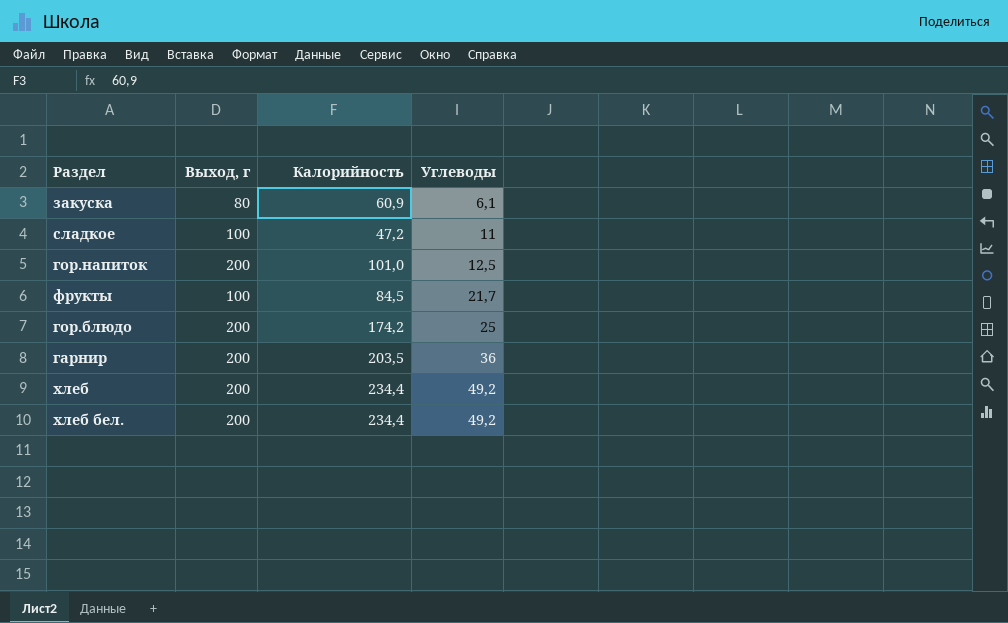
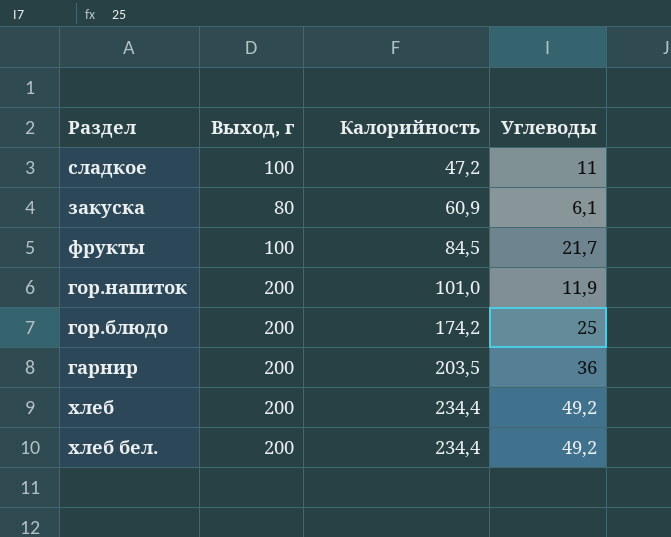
row order: Углеводы ascending -> Калорийность ascending
гор.напиток | Углеводы: 12,5 -> 11,9

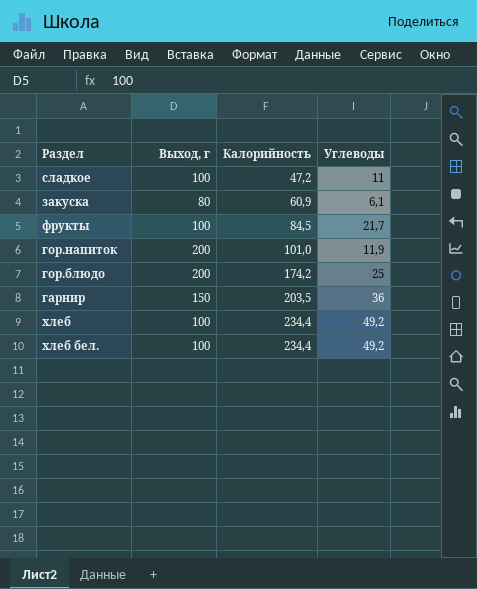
гарнир | Выход, г: 200 -> 150
хлеб | Выход, г: 200 -> 100
хлеб бел. | Выход, г: 200 -> 100

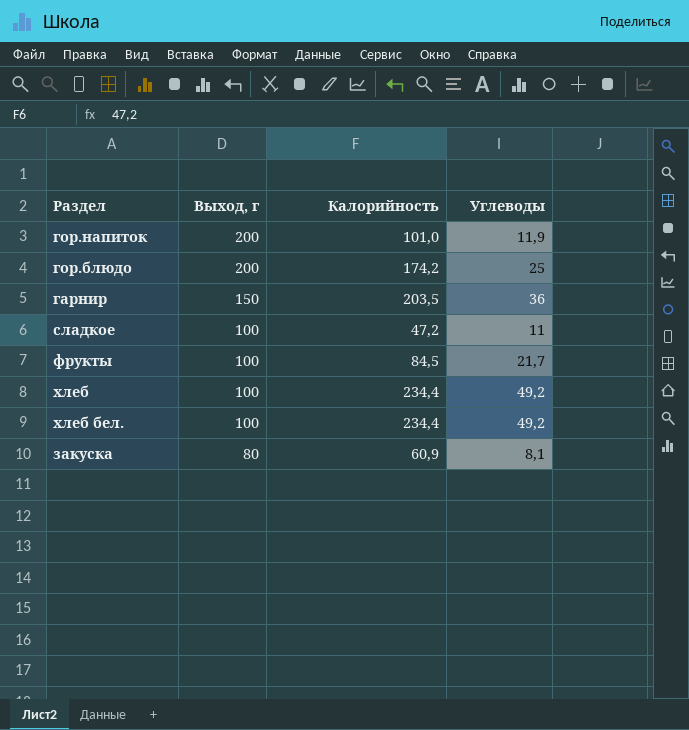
row order: Калорийность ascending -> Выход, г descending
закуска | Углеводы: 6,1 -> 8,1

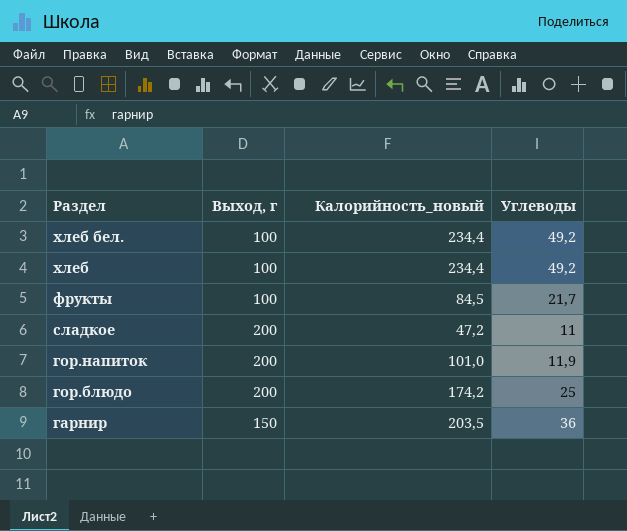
row order: Выход, г descending -> Раздел descending
column name: Калорийность -> Калорийность_новый
row закуска: 80 | 60,9 | 8,1 -> none
сладкое | Выход, г: 100 -> 200

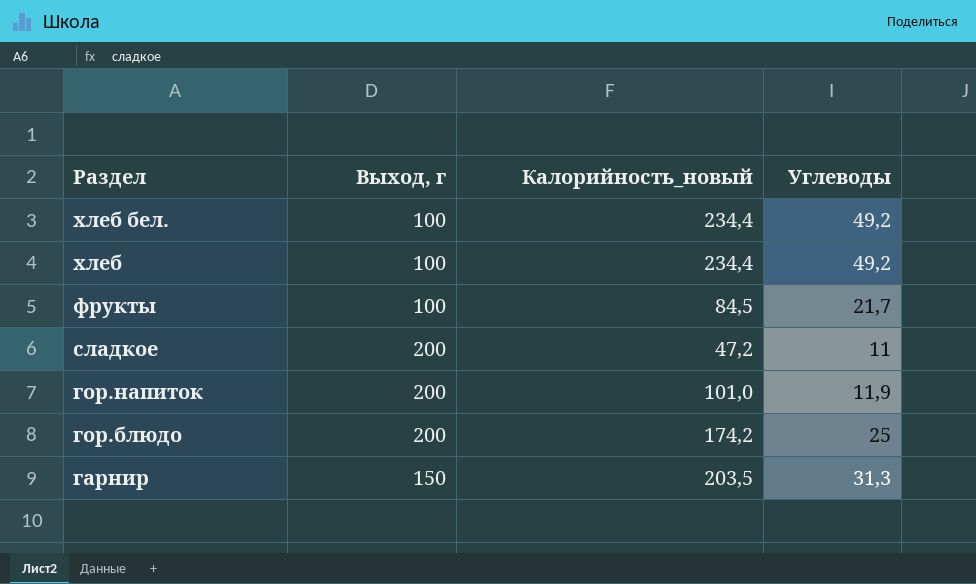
гарнир | Углеводы: 36 -> 31,3

